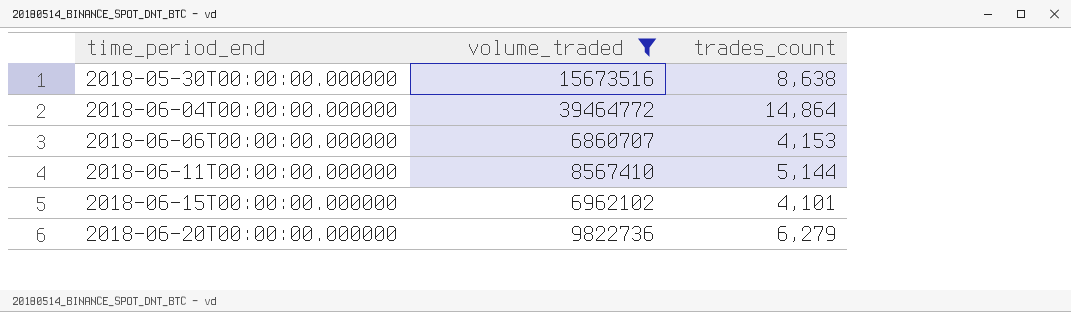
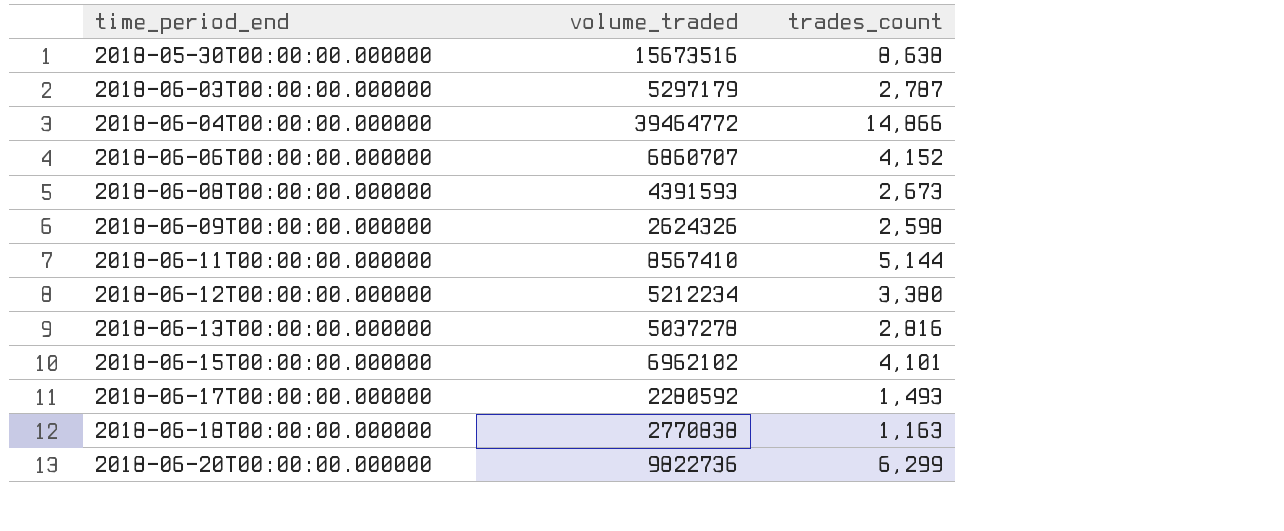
filter: volume_traded >= 6860707 -> none
2018-06-04T00:00:00.000000 | trades_count: 14,864 -> 14,866
2018-06-06T00:00:00.000000 | trades_count: 4,153 -> 4,152
2018-06-20T00:00:00.000000 | trades_count: 6,279 -> 6,299

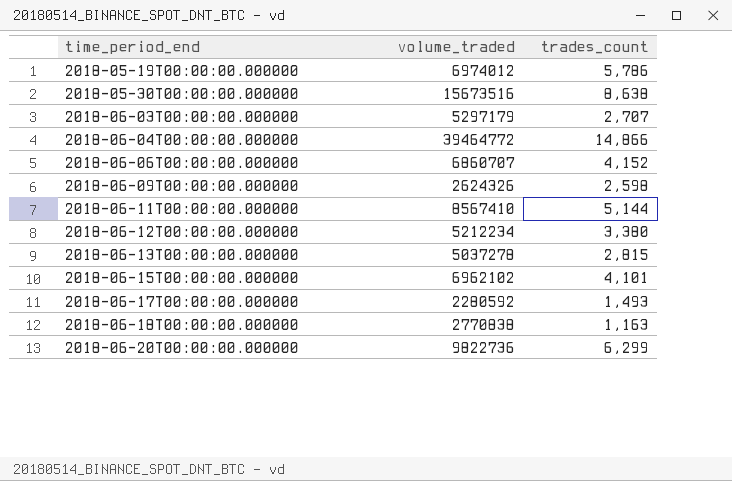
row 2018-06-08T00:00:00.000000: 4391593 | 2,673 -> none
row 2018-05-19T00:00:00.000000: none -> 6974012 | 5,786
2018-06-03T00:00:00.000000 | trades_count: 2,787 -> 2,707
2018-06-13T00:00:00.000000 | trades_count: 2,816 -> 2,815

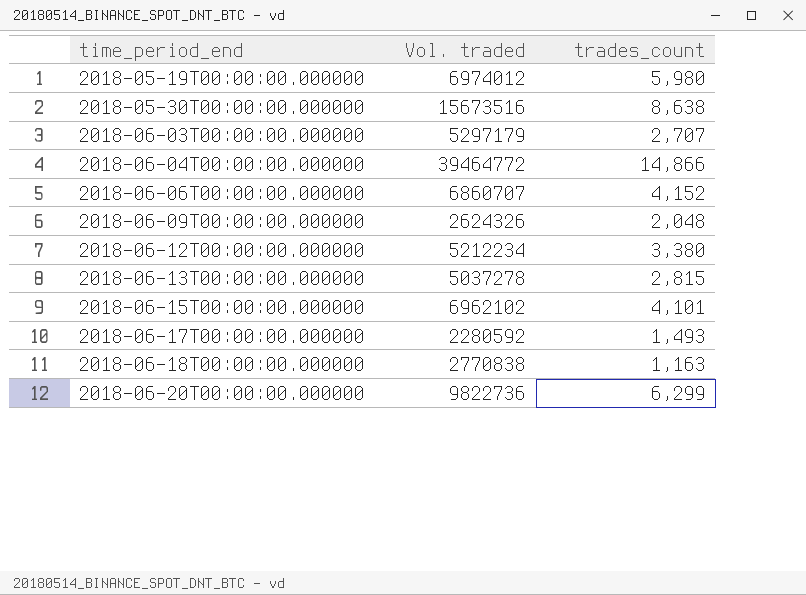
column name: volume_traded -> Vol. traded
row 2018-06-11T00:00:00.000000: 8567410 | 5,144 -> none
2018-05-19T00:00:00.000000 | trades_count: 5,786 -> 5,980
2018-06-09T00:00:00.000000 | trades_count: 2,598 -> 2,048

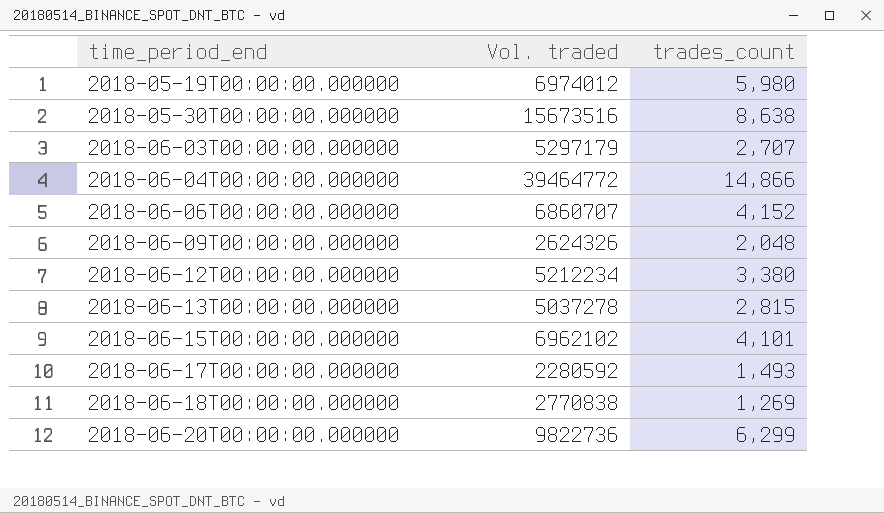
2018-06-18T00:00:00.000000 | trades_count: 1,163 -> 1,269

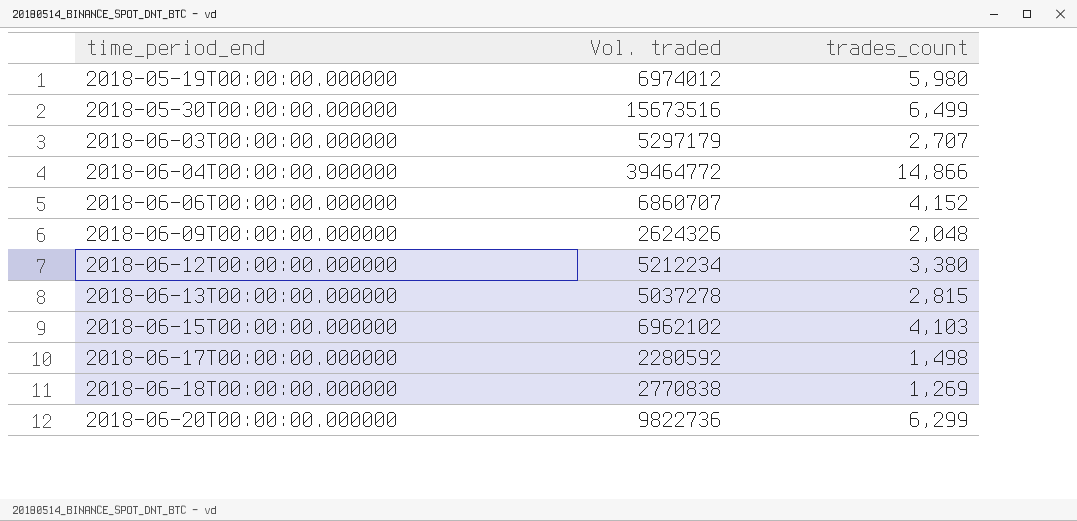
2018-05-30T00:00:00.000000 | trades_count: 8,638 -> 6,499
2018-06-15T00:00:00.000000 | trades_count: 4,101 -> 4,103
2018-06-17T00:00:00.000000 | trades_count: 1,493 -> 1,498

